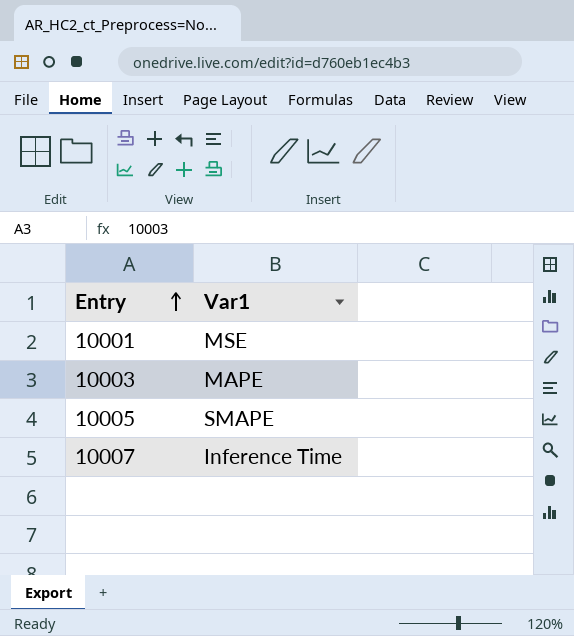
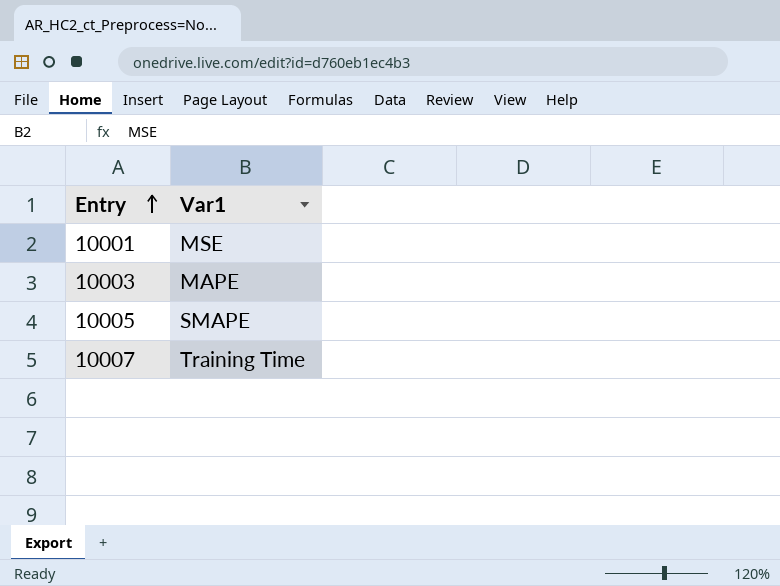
10007 | Var1: Inference Time -> Training Time

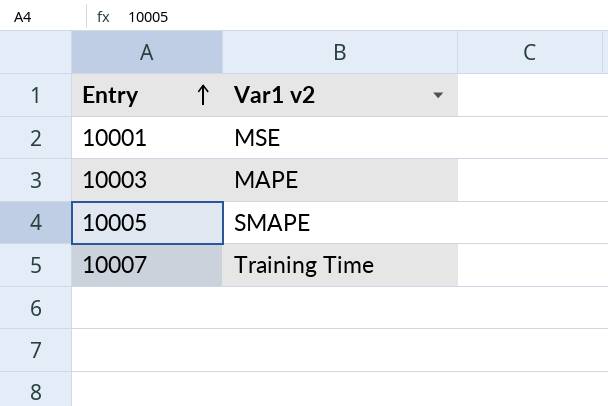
column name: Var1 -> Var1 v2

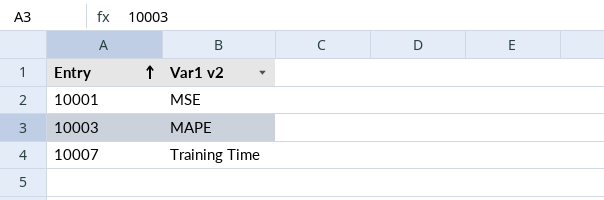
row 10005: SMAPE -> none

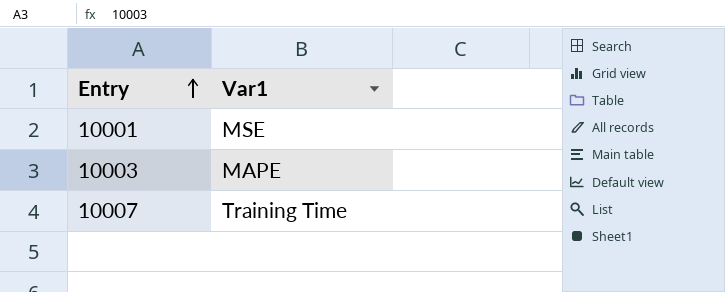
column name: Var1 v2 -> Var1

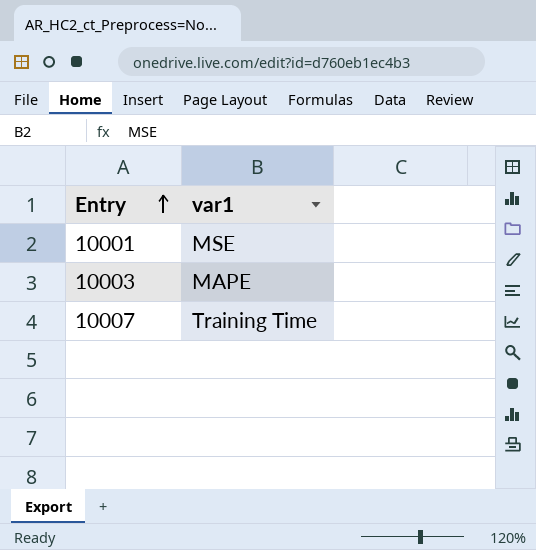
column name: Var1 -> var1

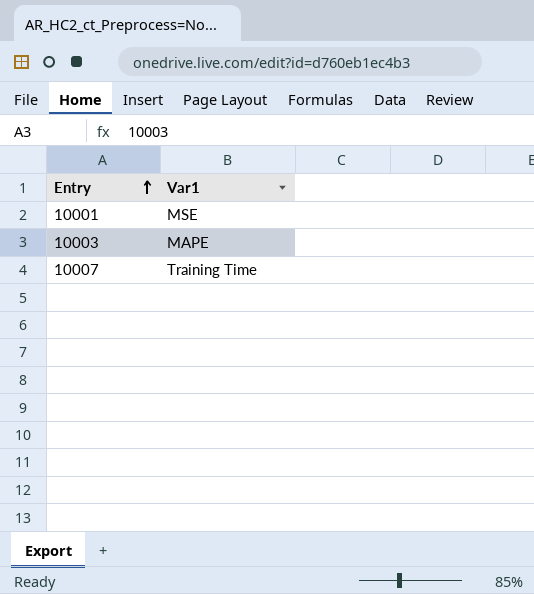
column name: var1 -> Var1

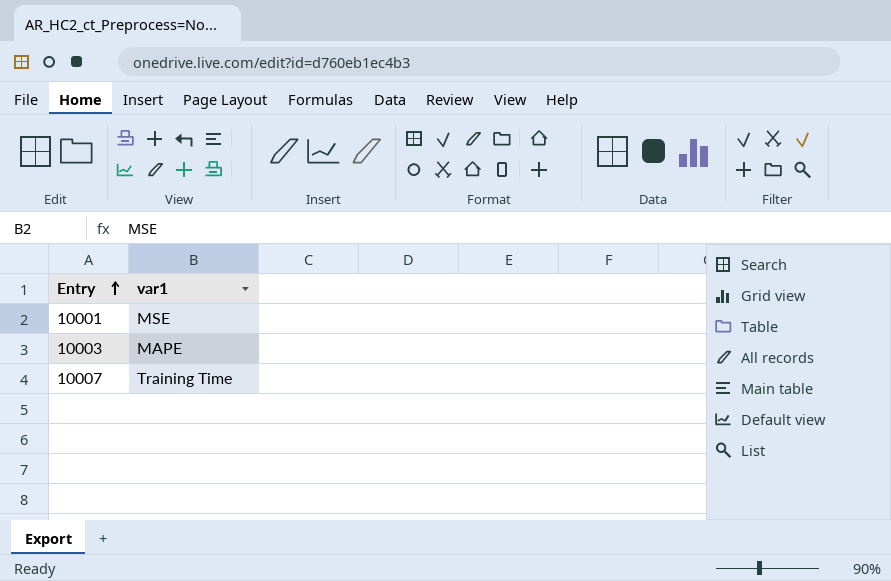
column name: Var1 -> var1

